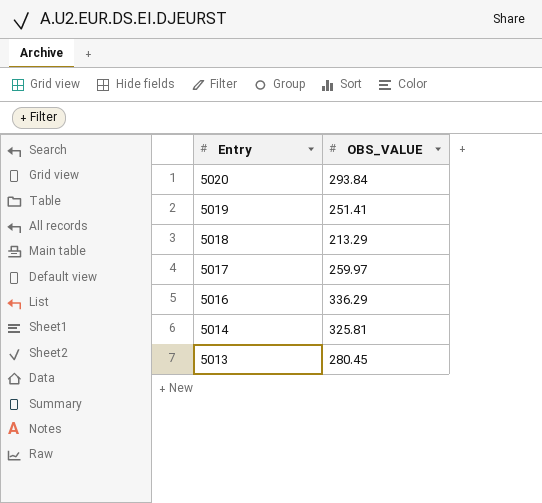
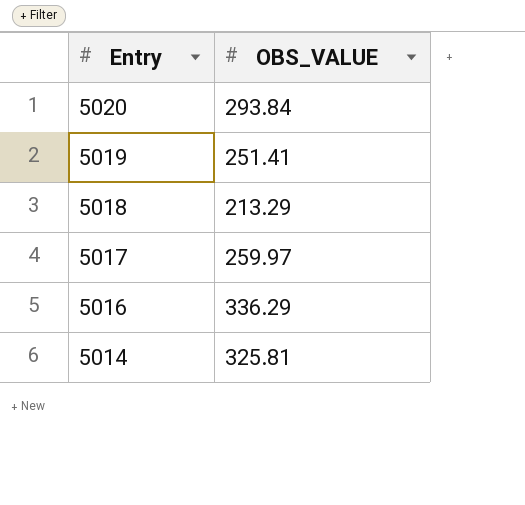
row 5013: 280.45 -> none

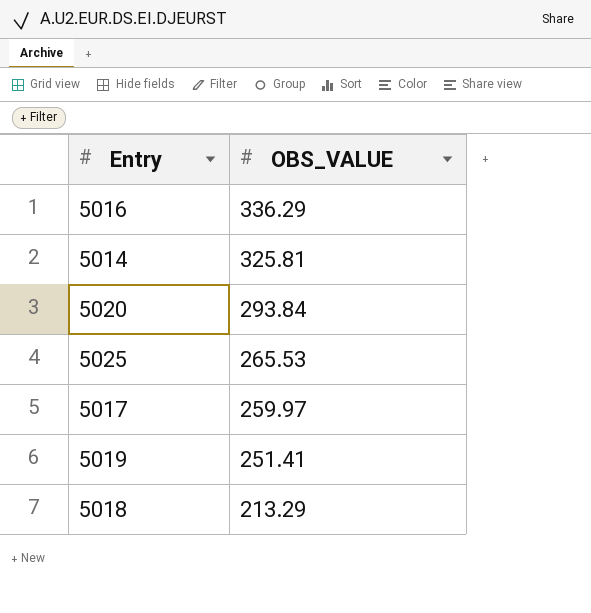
row order: Entry descending -> OBS_VALUE descending
row 5025: none -> 265.53

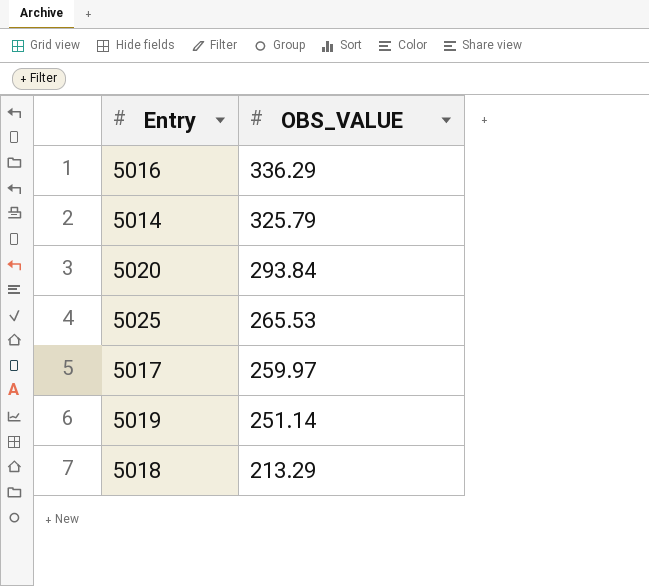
5014 | OBS_VALUE: 325.81 -> 325.79
5019 | OBS_VALUE: 251.41 -> 251.14

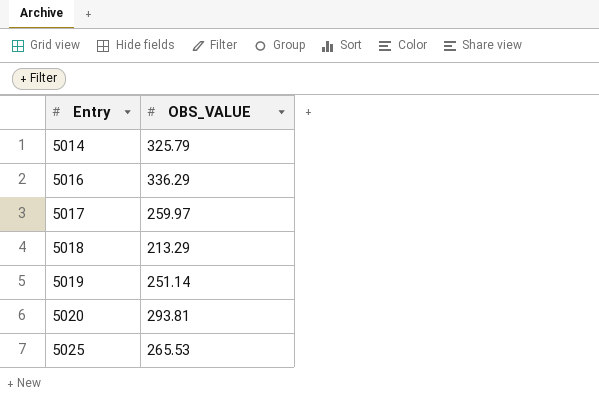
row order: OBS_VALUE descending -> Entry ascending
5020 | OBS_VALUE: 293.84 -> 293.81

